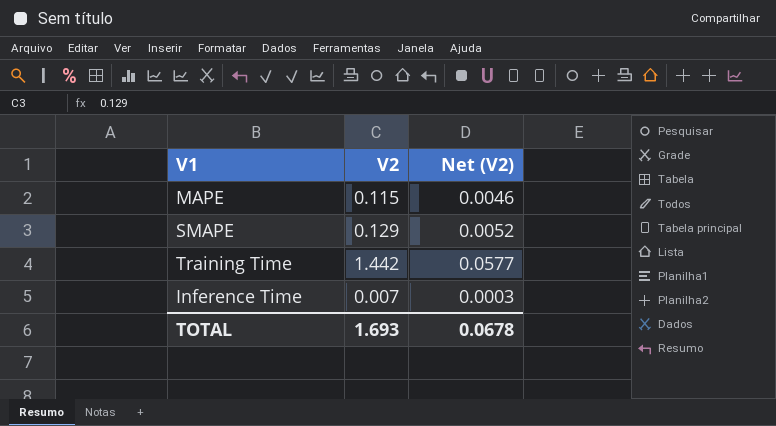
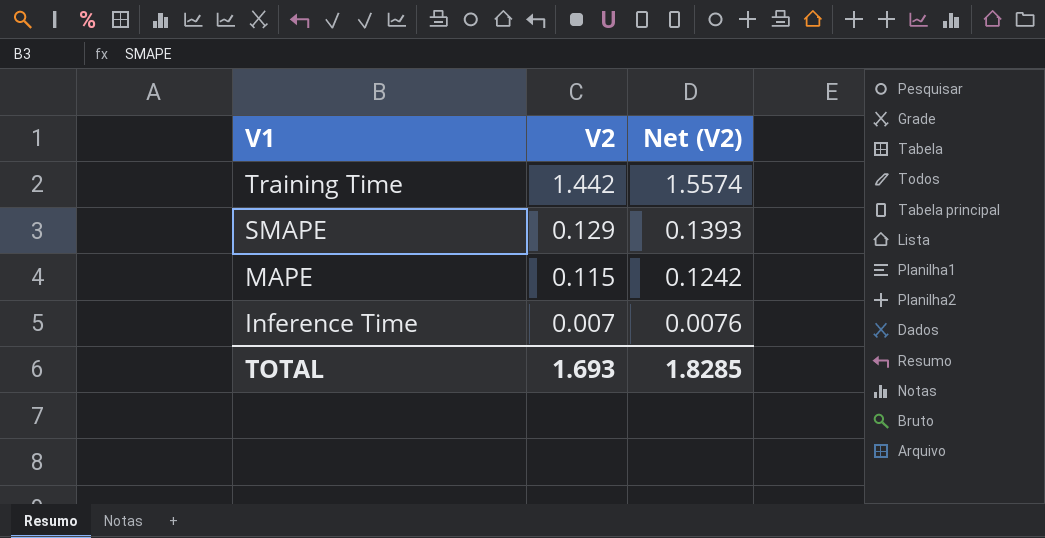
row order: none -> V1 descending
column Net (V2) | formula: [V2] * 0.04 -> [V2] * 1.08
TOTAL | Net (V2): 0.0678 -> 1.8285

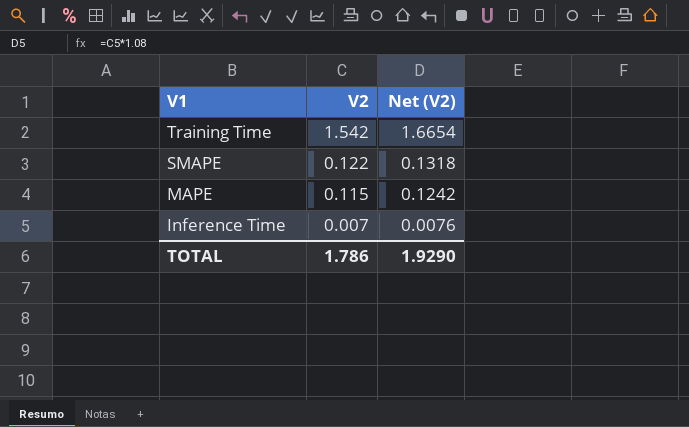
Training Time | V2: 1.442 -> 1.542
Training Time | Net (V2): 1.5574 -> 1.6654
SMAPE | V2: 0.129 -> 0.122
SMAPE | Net (V2): 0.1393 -> 0.1318
TOTAL | V2: 1.693 -> 1.786
TOTAL | Net (V2): 1.8285 -> 1.9290

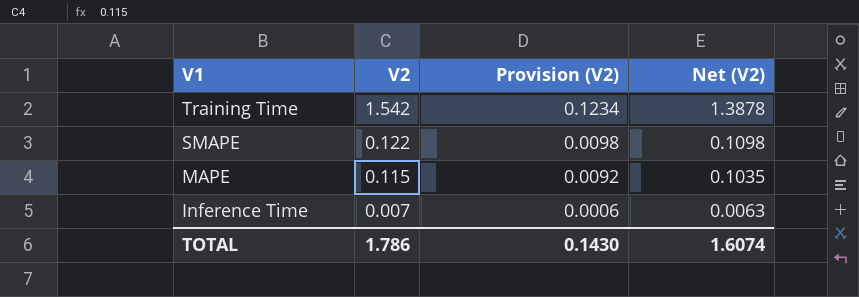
column Provision (V2) | formula: none -> [V2] * 0.08
column Net (V2) | formula: [V2] * 1.08 -> [V2] * 0.9
TOTAL | Net (V2): 1.9290 -> 1.6074

